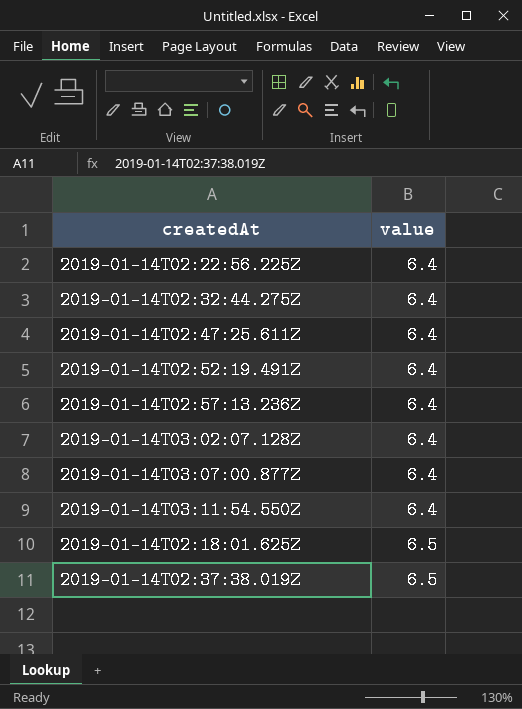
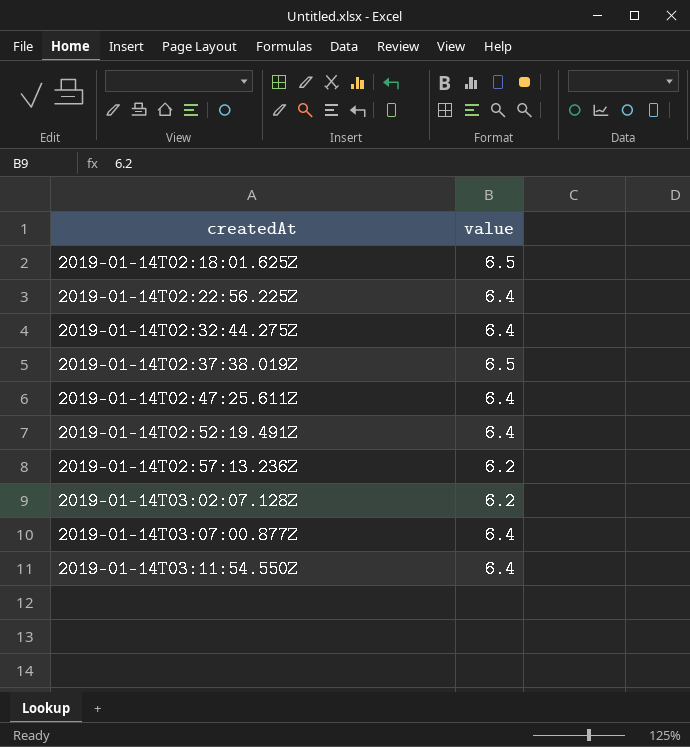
row order: value ascending -> createdAt ascending
2019-01-14T02:57:13.236Z | value: 6.4 -> 6.2
2019-01-14T03:02:07.128Z | value: 6.4 -> 6.2

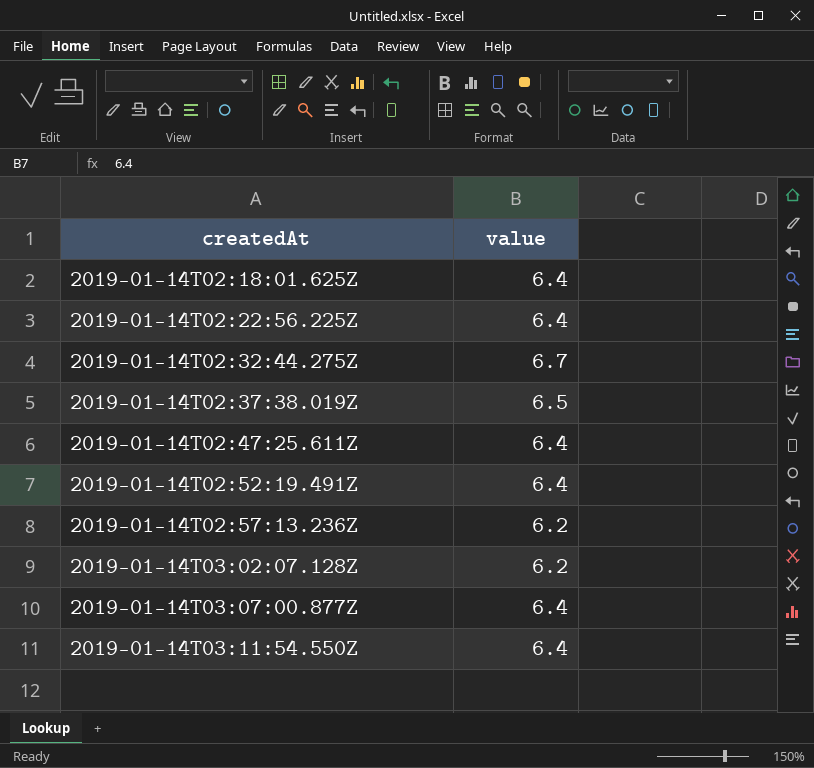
2019-01-14T02:18:01.625Z | value: 6.5 -> 6.4
2019-01-14T02:32:44.275Z | value: 6.4 -> 6.7

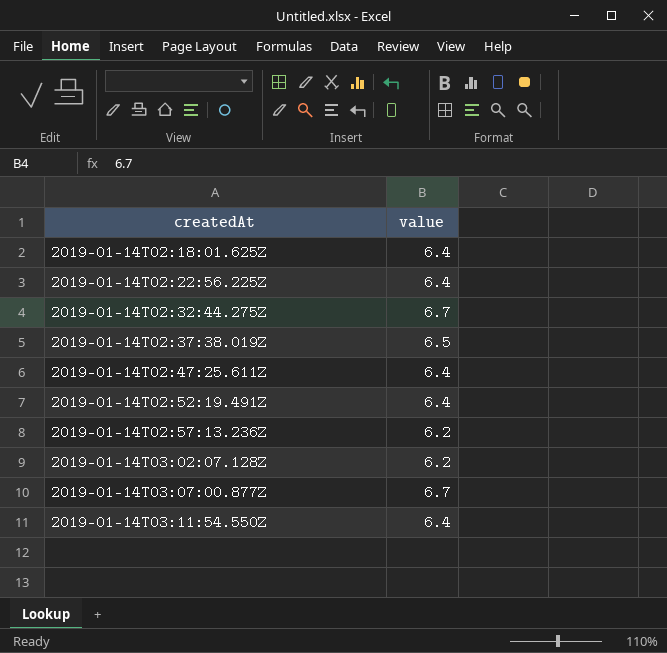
2019-01-14T03:07:00.877Z | value: 6.4 -> 6.7

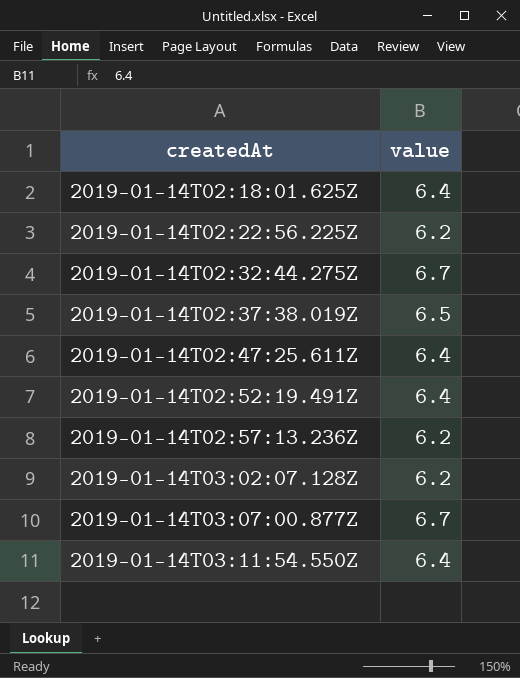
2019-01-14T02:22:56.225Z | value: 6.4 -> 6.2

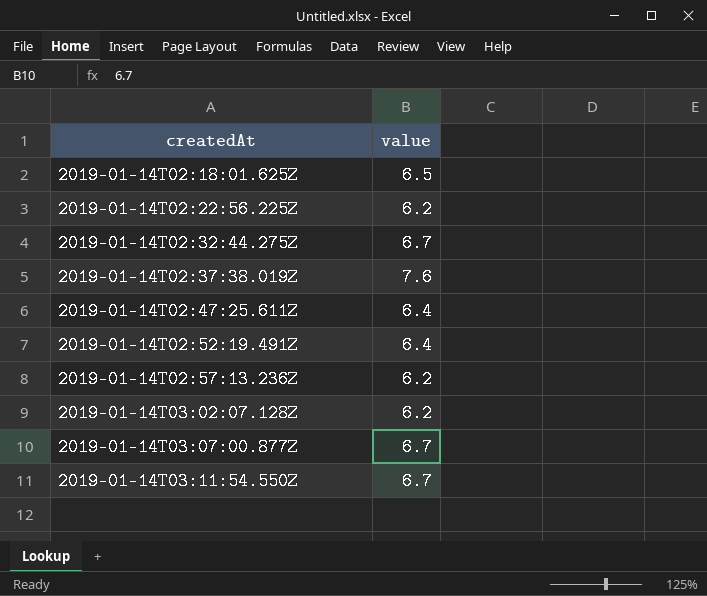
2019-01-14T02:18:01.625Z | value: 6.4 -> 6.5
2019-01-14T02:37:38.019Z | value: 6.5 -> 7.6
2019-01-14T03:11:54.550Z | value: 6.4 -> 6.7

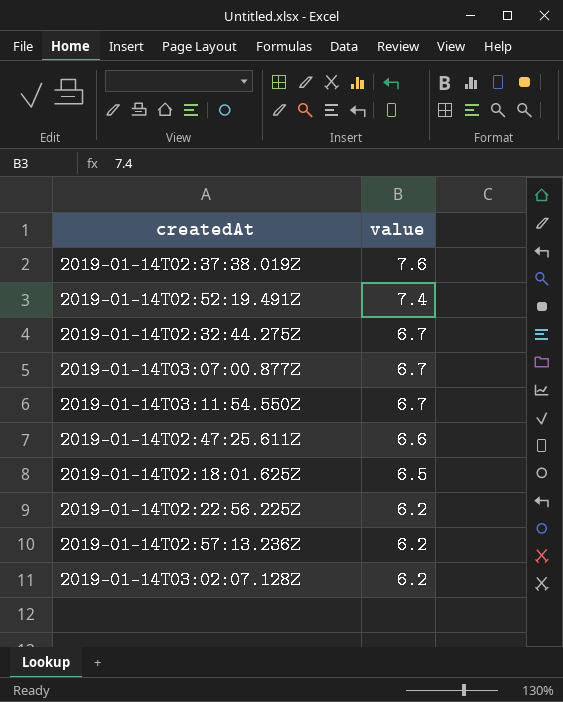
row order: createdAt ascending -> value descending
2019-01-14T02:52:19.491Z | value: 6.4 -> 7.4
2019-01-14T02:47:25.611Z | value: 6.4 -> 6.6

